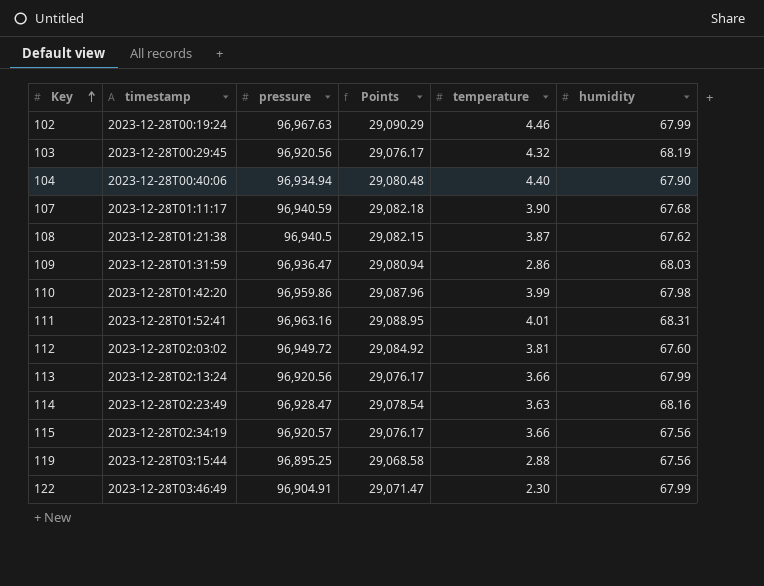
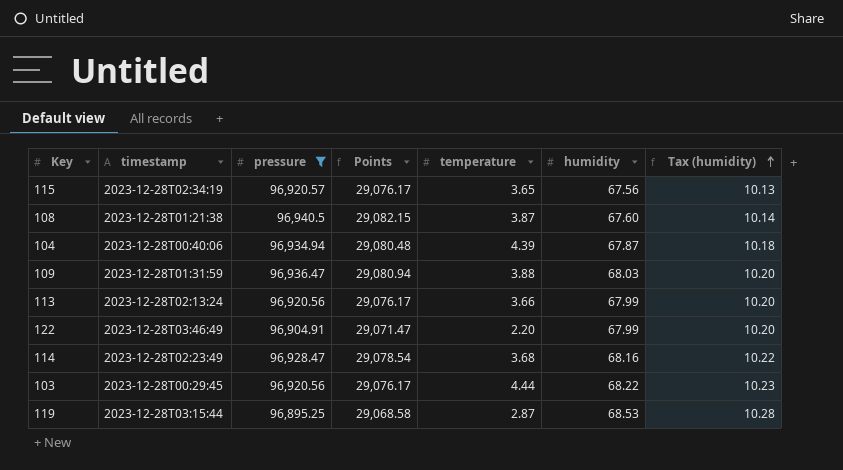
filter: none -> pressure <= 96,940.5
row order: Key ascending -> Tax (humidity) ascending
column Tax (humidity) | formula: none -> [humidity] * 0.15
115 | temperature: 3.66 -> 3.65
108 | humidity: 67.62 -> 67.60
104 | temperature: 4.40 -> 4.39
104 | humidity: 67.90 -> 67.87
109 | temperature: 2.86 -> 3.88
122 | temperature: 2.30 -> 2.20
114 | temperature: 3.63 -> 3.68
103 | temperature: 4.32 -> 4.44
103 | humidity: 68.19 -> 68.22
119 | temperature: 2.88 -> 2.87
119 | humidity: 67.56 -> 68.53

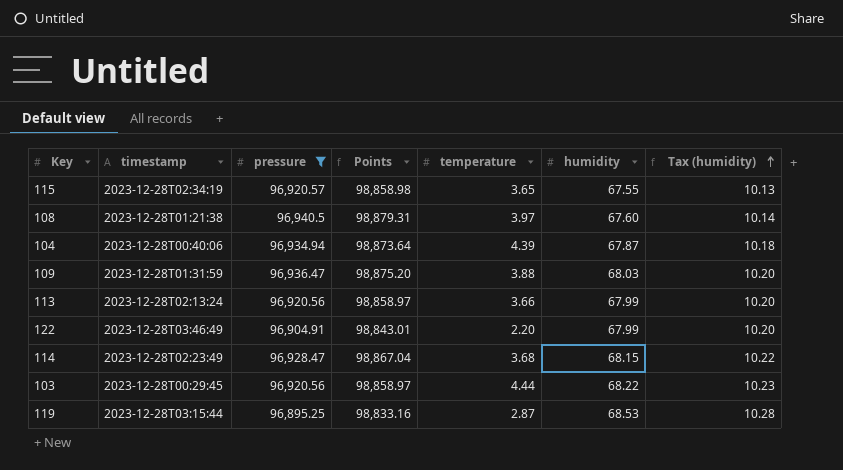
column Points | formula: [pressure] * 0.3 -> [pressure] * 1.02
115 | humidity: 67.56 -> 67.55
108 | temperature: 3.87 -> 3.97
114 | humidity: 68.16 -> 68.15

